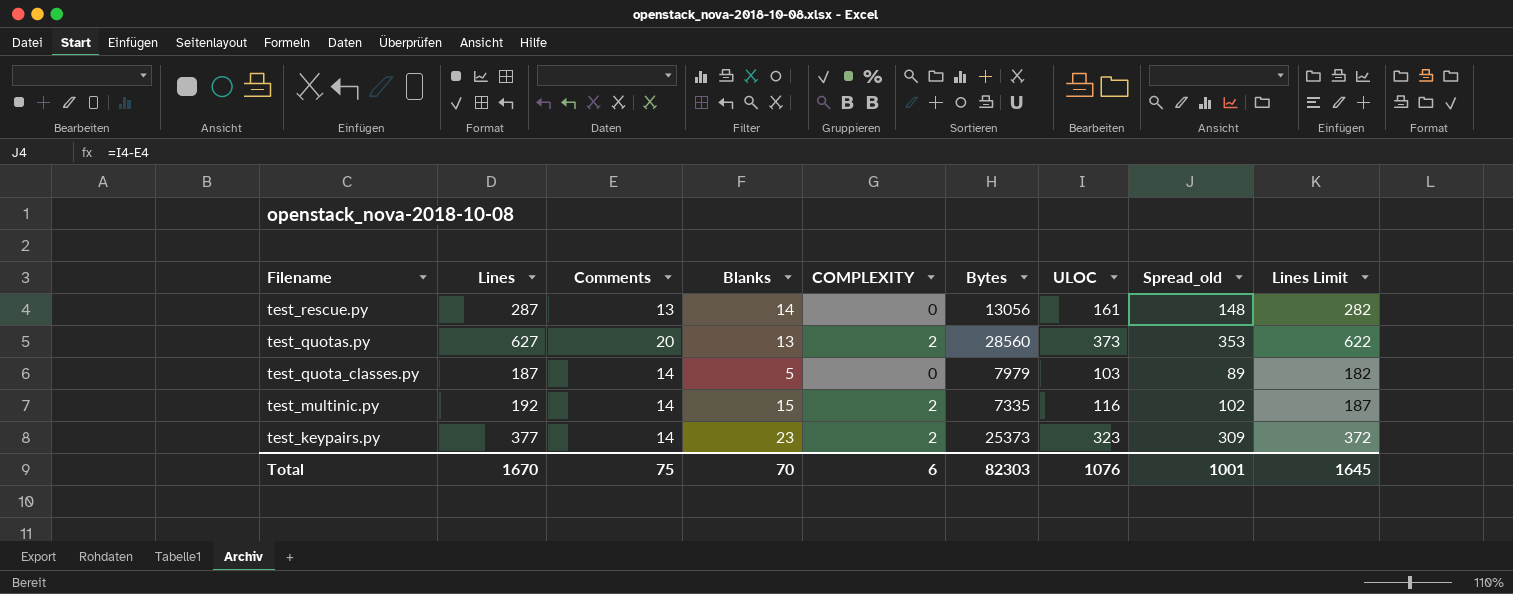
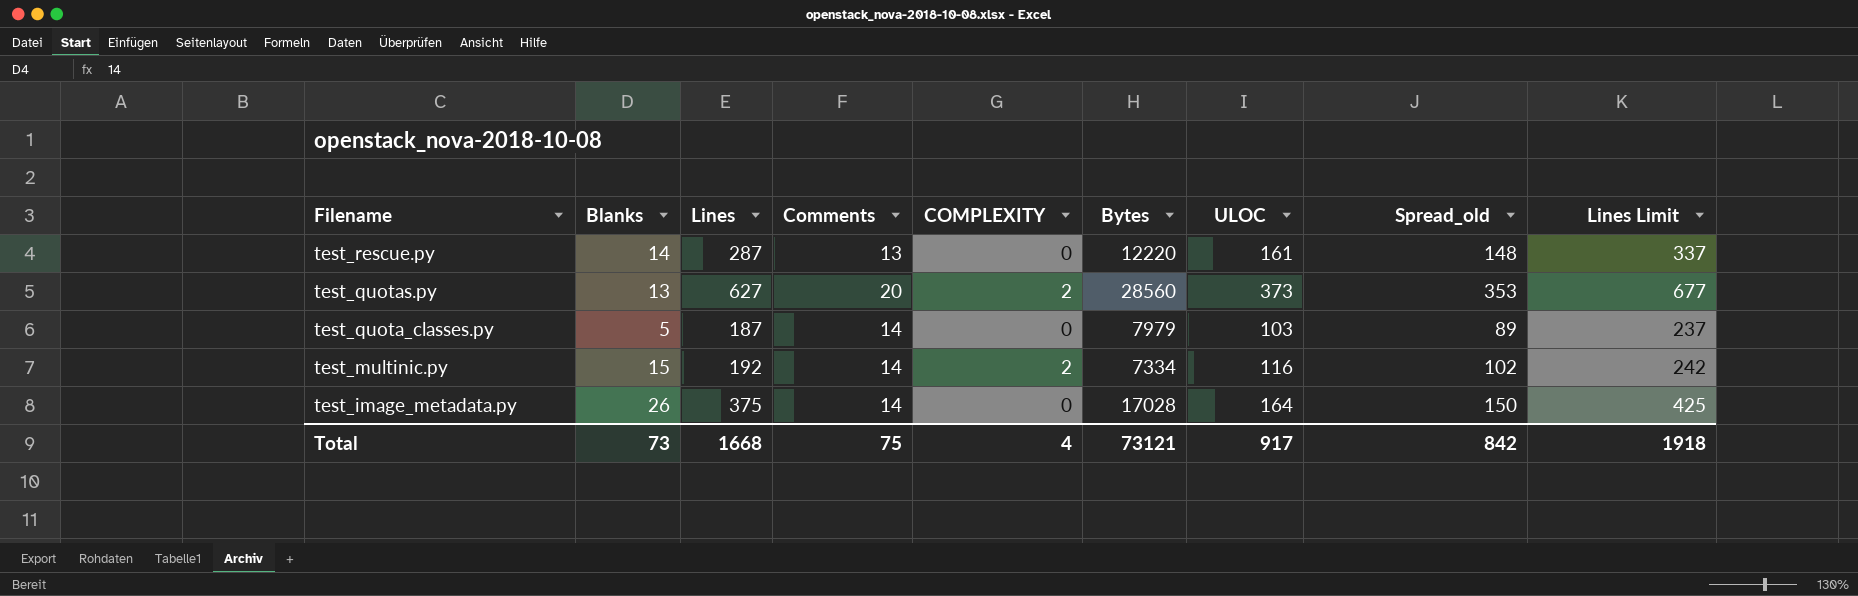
column Blanks | position: 4 -> 2
column Lines Limit | formula: [Lines] - 5 -> [Lines] + 50
row test_keypairs.py: 377 | 14 | 23 | 2 | 25373 | 323 | 309 | 372 -> none
test_rescue.py | Bytes: 13056 -> 12220
test_multinic.py | Bytes: 7335 -> 7334
row test_image_metadata.py: none -> 26 | 375 | 14 | 0 | 17028 | 164 | 150 | 425
Total | Blanks: 70 -> 73
Total | Lines: 1670 -> 1668
Total | COMPLEXITY: 6 -> 4
Total | Bytes: 82303 -> 73121
Total | ULOC: 1076 -> 917
Total | Spread_old: 1001 -> 842
Total | Lines Limit: 1645 -> 1918

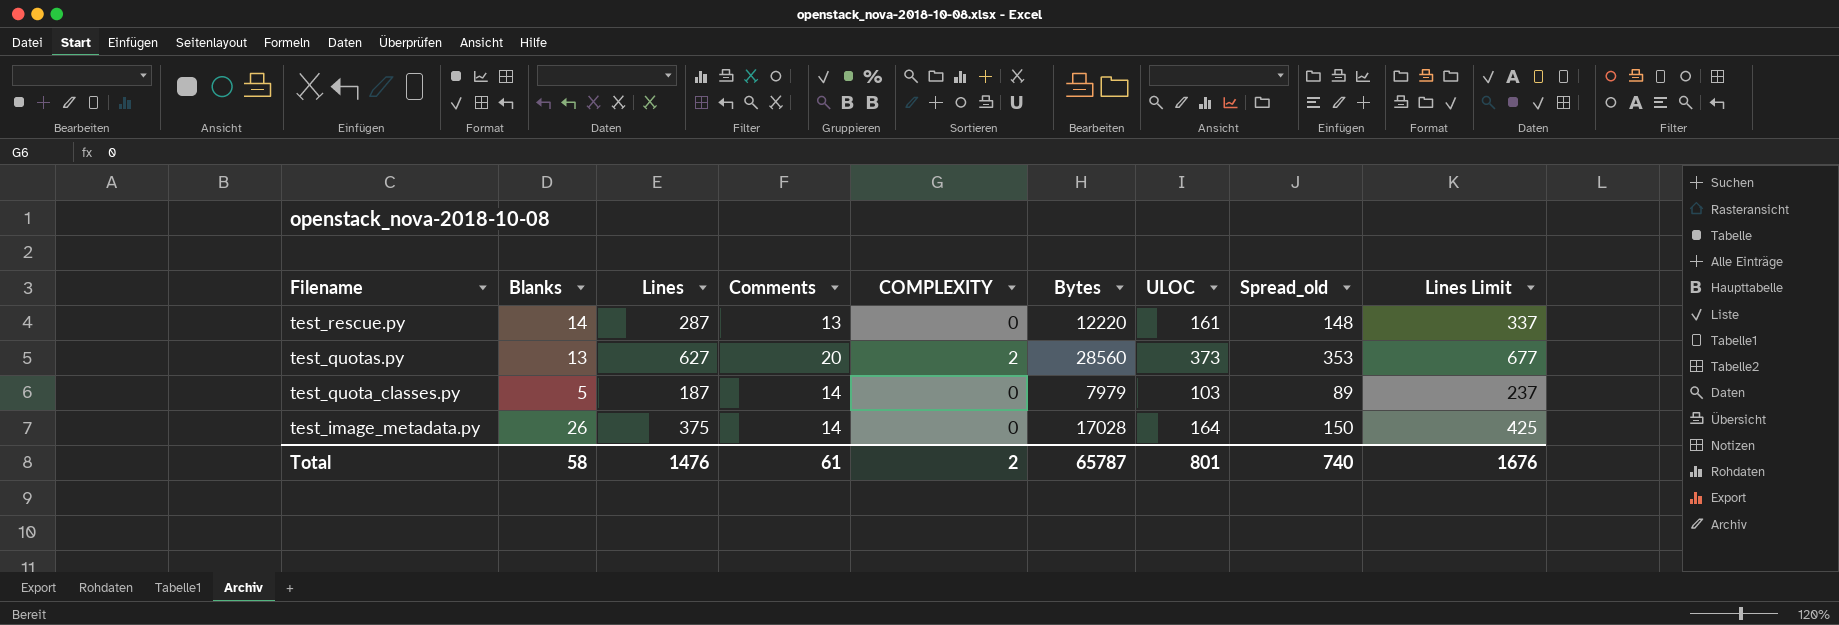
row test_multinic.py: 15 | 192 | 14 | 2 | 7334 | 116 | 102 | 242 -> none
Total | Blanks: 73 -> 58
Total | Lines: 1668 -> 1476
Total | Comments: 75 -> 61
Total | COMPLEXITY: 4 -> 2
Total | Bytes: 73121 -> 65787
Total | ULOC: 917 -> 801
Total | Spread_old: 842 -> 740
Total | Lines Limit: 1918 -> 1676

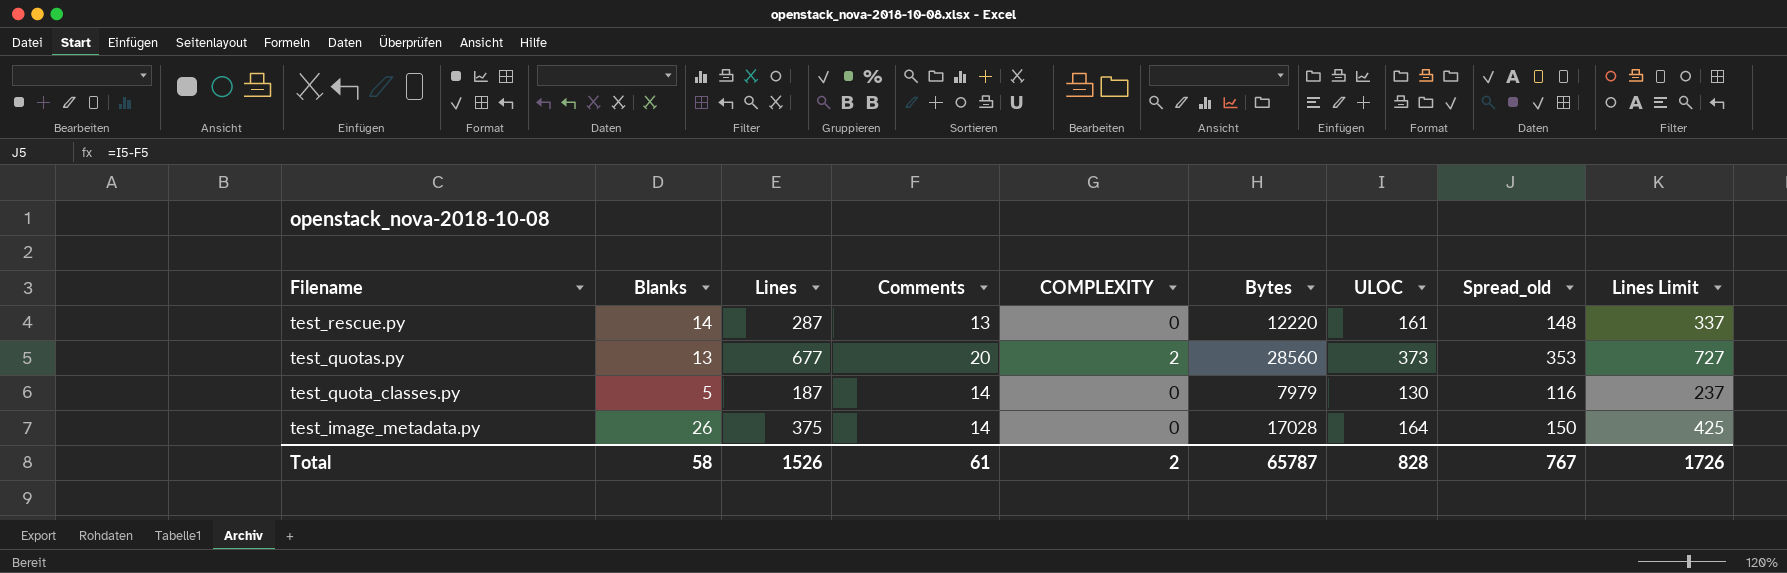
test_quotas.py | Lines: 627 -> 677
test_quotas.py | Lines Limit: 677 -> 727
test_quota_classes.py | ULOC: 103 -> 130
test_quota_classes.py | Spread_old: 89 -> 116
Total | Lines: 1476 -> 1526
Total | ULOC: 801 -> 828
Total | Spread_old: 740 -> 767
Total | Lines Limit: 1676 -> 1726

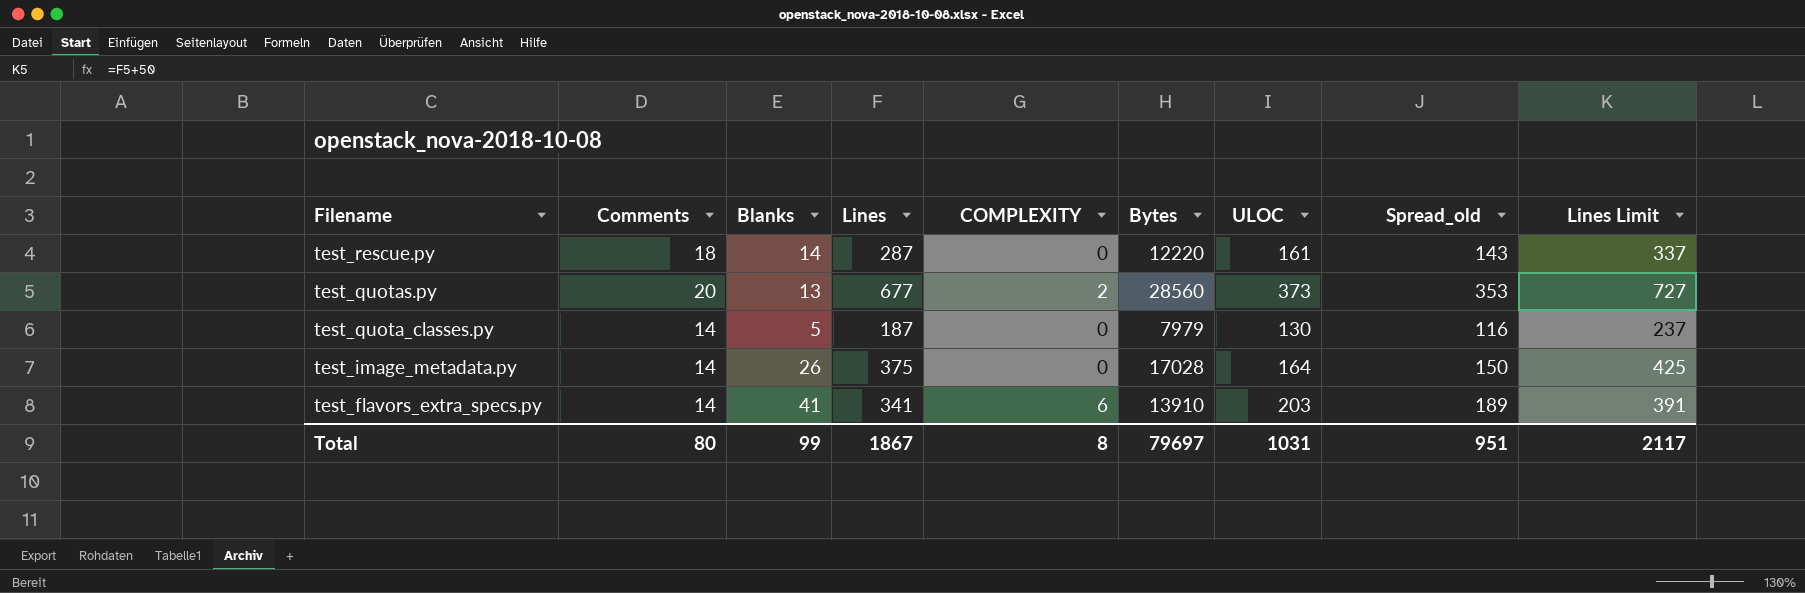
column Comments | position: 4 -> 2
test_rescue.py | Comments: 13 -> 18
test_rescue.py | Spread_old: 148 -> 143
row test_flavors_extra_specs.py: none -> 14 | 41 | 341 | 6 | 13910 | 203 | 189 | 391
Total | Comments: 61 -> 80
Total | Blanks: 58 -> 99
Total | Lines: 1526 -> 1867
Total | COMPLEXITY: 2 -> 8
Total | Bytes: 65787 -> 79697
Total | ULOC: 828 -> 1031
Total | Spread_old: 767 -> 951
Total | Lines Limit: 1726 -> 2117

